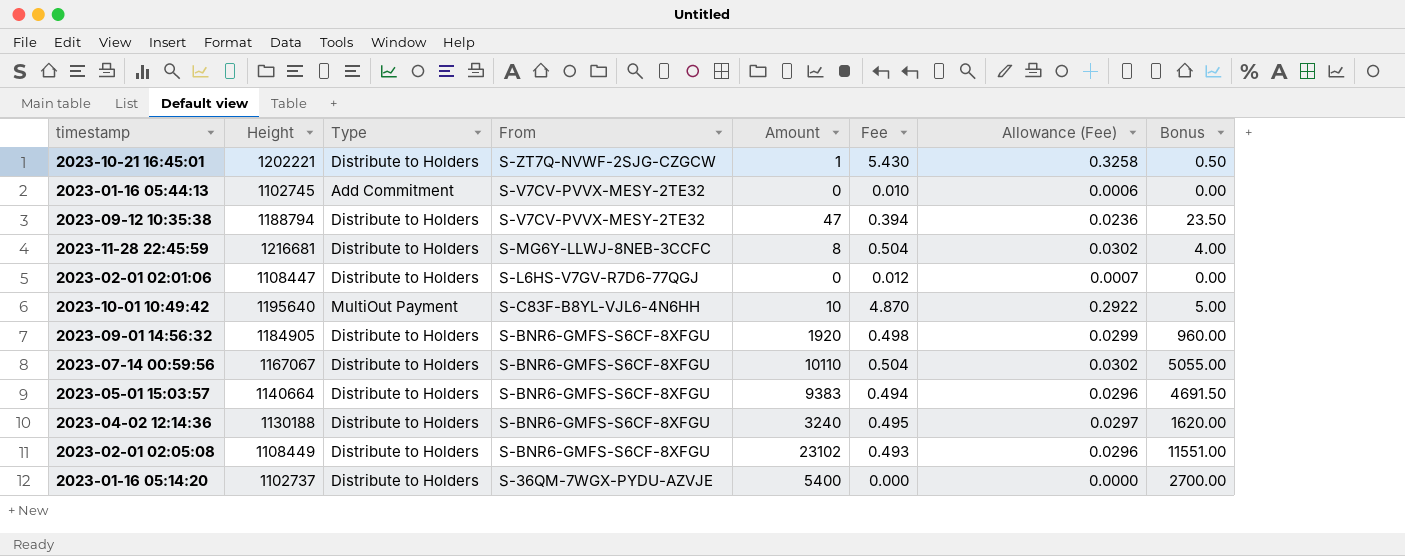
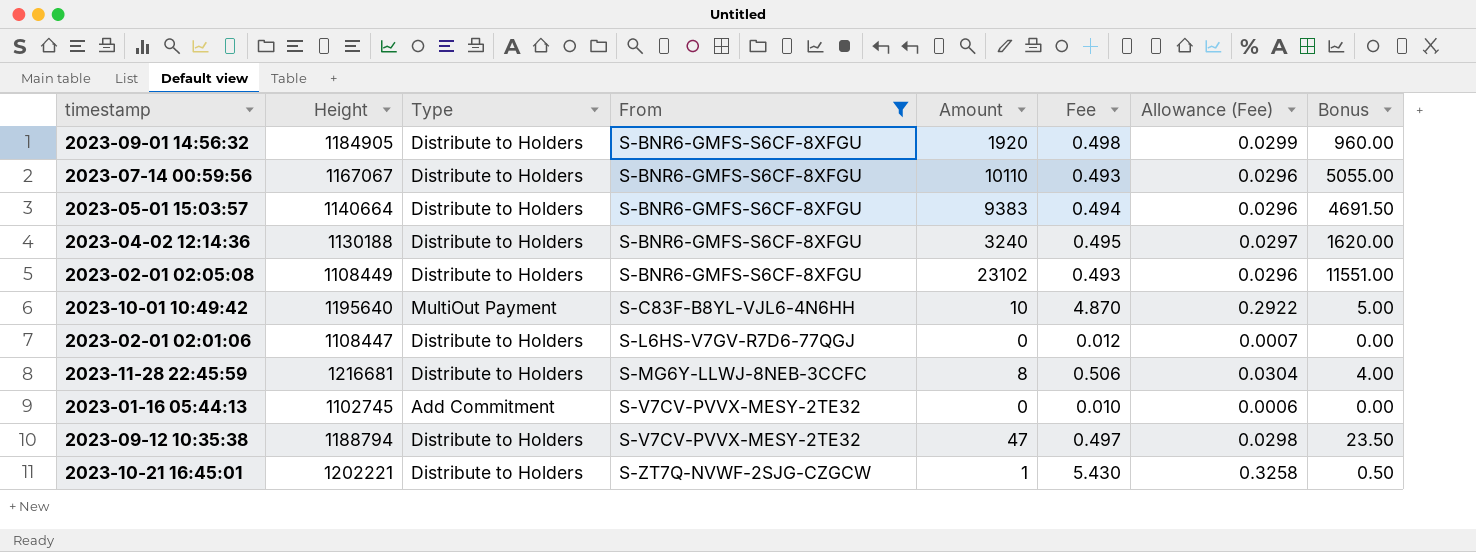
filter: none -> From != S-36QM-7WGX-PYDU-AZVJE
row order: From descending -> From ascending
2023-07-14 00:59:56 | Fee: 0.504 -> 0.493
2023-07-14 00:59:56 | Allowance (Fee): 0.0302 -> 0.0296
2023-11-28 22:45:59 | Fee: 0.504 -> 0.506
2023-11-28 22:45:59 | Allowance (Fee): 0.0302 -> 0.0304
2023-09-12 10:35:38 | Fee: 0.394 -> 0.497
2023-09-12 10:35:38 | Allowance (Fee): 0.0236 -> 0.0298

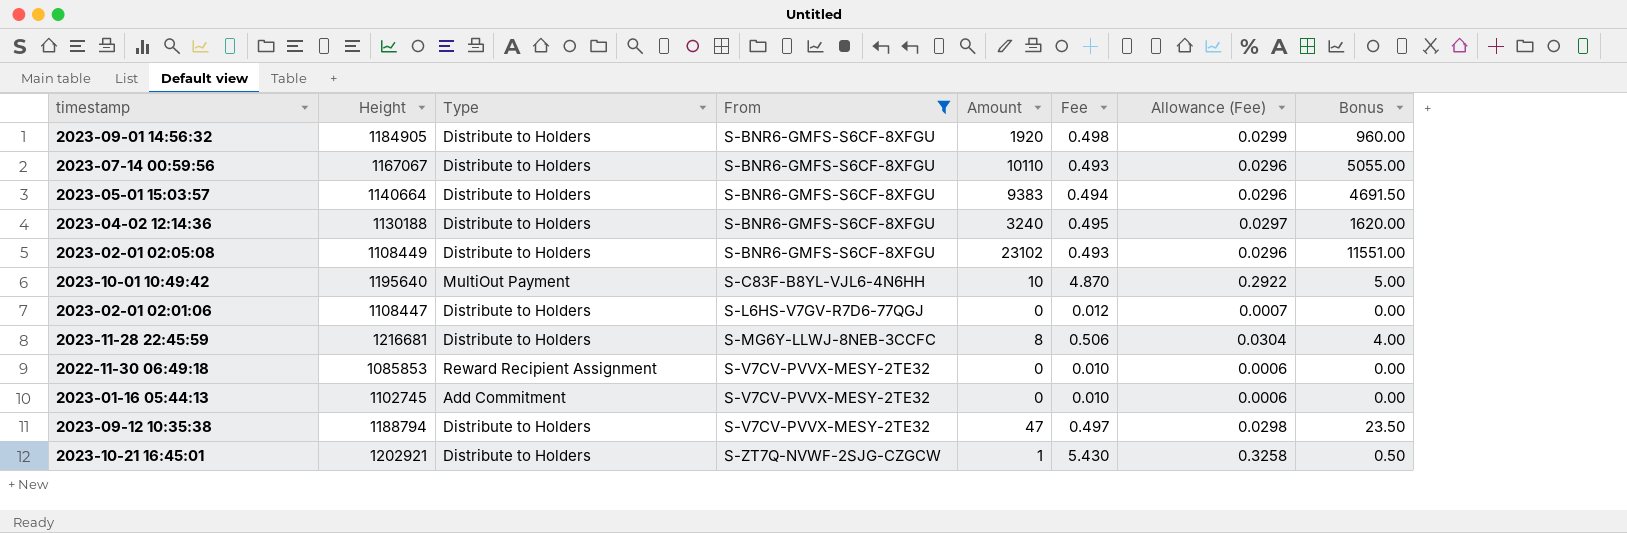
row 2022-11-30 06:49:18: none -> 1085853 | Reward Recipient Assignment | S-V7CV-PVVX-MESY-2TE32 | 0 | 0.010 | 0.0006 | 0.00
2023-10-21 16:45:01 | Height: 1202221 -> 1202921

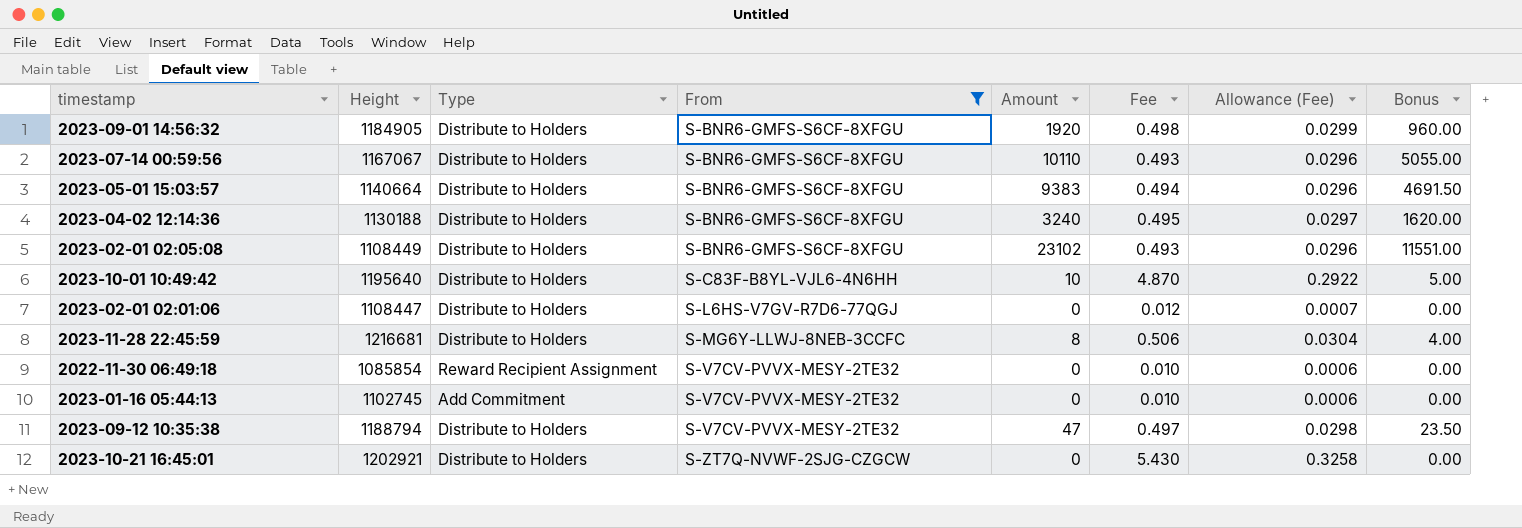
2023-10-01 10:49:42 | Type: MultiOut Payment -> Distribute to Holders
2022-11-30 06:49:18 | Height: 1085853 -> 1085854
2023-10-21 16:45:01 | Amount: 1 -> 0
2023-10-21 16:45:01 | Bonus: 0.50 -> 0.00

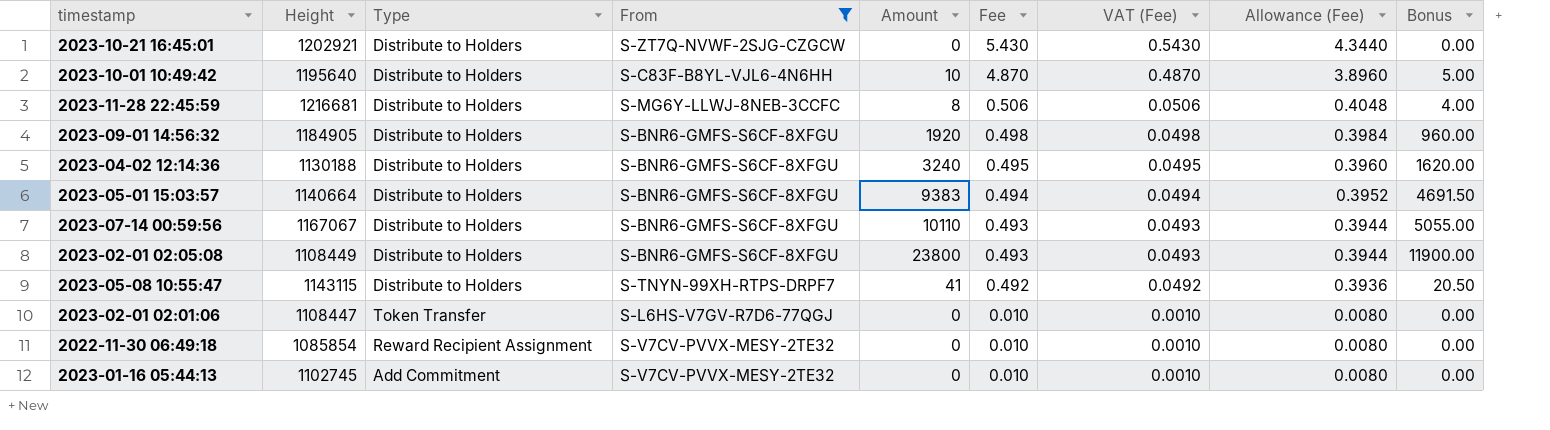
row order: From ascending -> Fee descending
column VAT (Fee) | formula: none -> [Fee] * 0.1
column Allowance (Fee) | formula: [Fee] * 0.06 -> [Fee] * 0.8
row 2023-09-12 10:35:38: 1188794 | Distribute to Holders | S-V7CV-PVVX-MESY-2TE32 | 47 | 0.497 | 0.0298 | 23.50 -> none
2023-02-01 02:05:08 | Amount: 23102 -> 23800
2023-02-01 02:05:08 | Bonus: 11551.00 -> 11900.00
row 2023-05-08 10:55:47: none -> 1143115 | Distribute to Holders | S-TNYN-99XH-RTPS-DRPF7 | 41 | 0.492 | 0.0492 | 0.3936 | 20.50
2023-02-01 02:01:06 | Type: Distribute to Holders -> Token Transfer
2023-02-01 02:01:06 | Fee: 0.012 -> 0.010

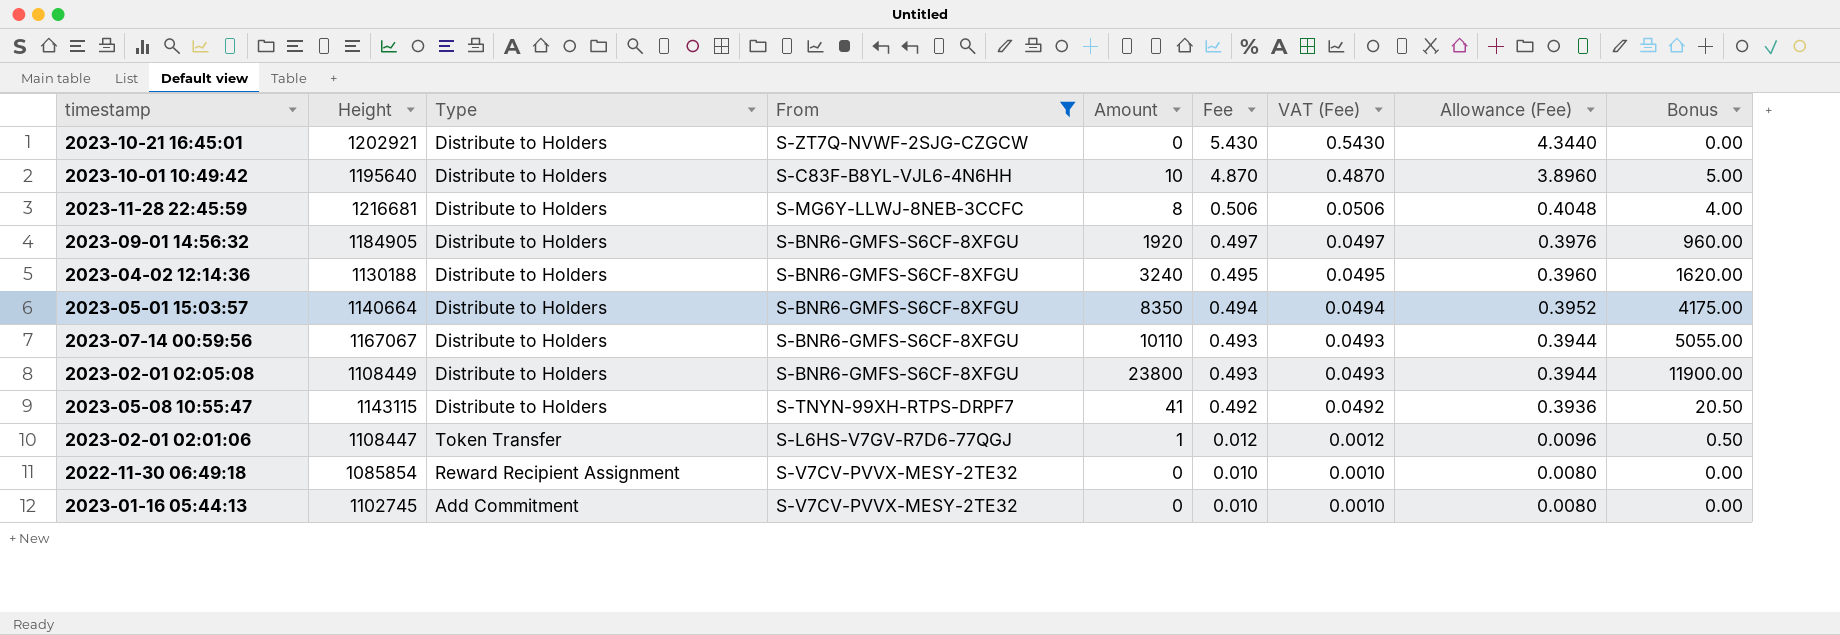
2023-09-01 14:56:32 | Fee: 0.498 -> 0.497
2023-09-01 14:56:32 | VAT (Fee): 0.0498 -> 0.0497
2023-09-01 14:56:32 | Allowance (Fee): 0.3984 -> 0.3976
2023-05-01 15:03:57 | Amount: 9383 -> 8350
2023-05-01 15:03:57 | Bonus: 4691.50 -> 4175.00
2023-02-01 02:01:06 | Amount: 0 -> 1
2023-02-01 02:01:06 | Fee: 0.010 -> 0.012
2023-02-01 02:01:06 | VAT (Fee): 0.0010 -> 0.0012
2023-02-01 02:01:06 | Allowance (Fee): 0.0080 -> 0.0096
2023-02-01 02:01:06 | Bonus: 0.00 -> 0.50

